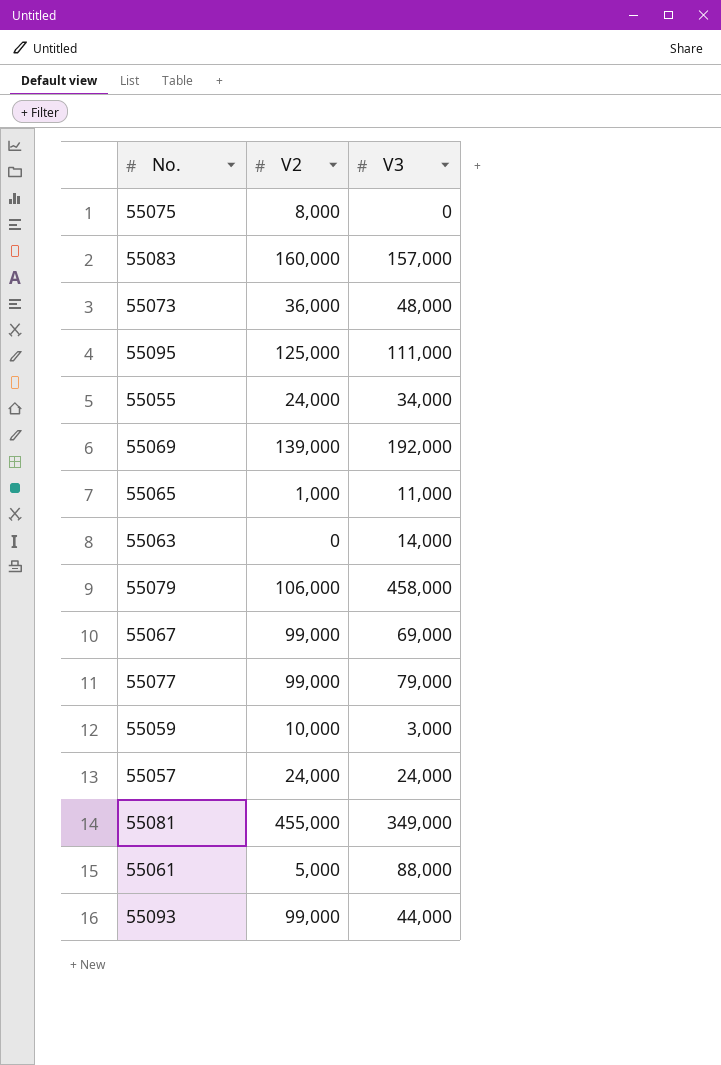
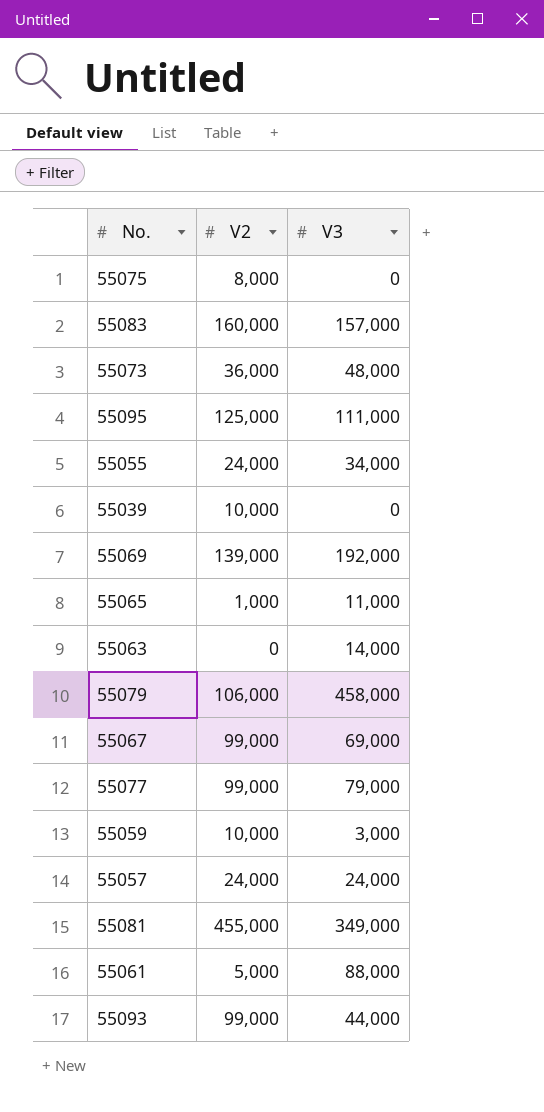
row 55039: none -> 10,000 | 0

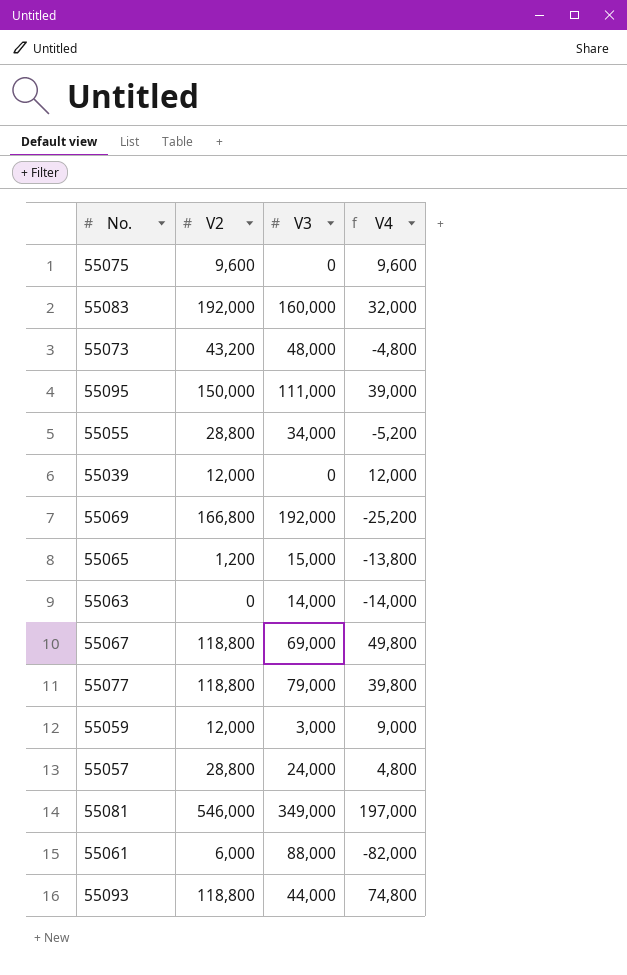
column V4 | formula: none -> [V2] - [V3]
row 55079: 106,000 | 458,000 -> none
55075 | V2: 8,000 -> 9,600
55083 | V2: 160,000 -> 192,000
55083 | V3: 157,000 -> 160,000
55073 | V2: 36,000 -> 43,200
55095 | V2: 125,000 -> 150,000
55055 | V2: 24,000 -> 28,800
55039 | V2: 10,000 -> 12,000
55069 | V2: 139,000 -> 166,800
55065 | V2: 1,000 -> 1,200
55065 | V3: 11,000 -> 15,000
55067 | V2: 99,000 -> 118,800
55077 | V2: 99,000 -> 118,800
55059 | V2: 10,000 -> 12,000
55057 | V2: 24,000 -> 28,800
55081 | V2: 455,000 -> 546,000
55061 | V2: 5,000 -> 6,000
55093 | V2: 99,000 -> 118,800

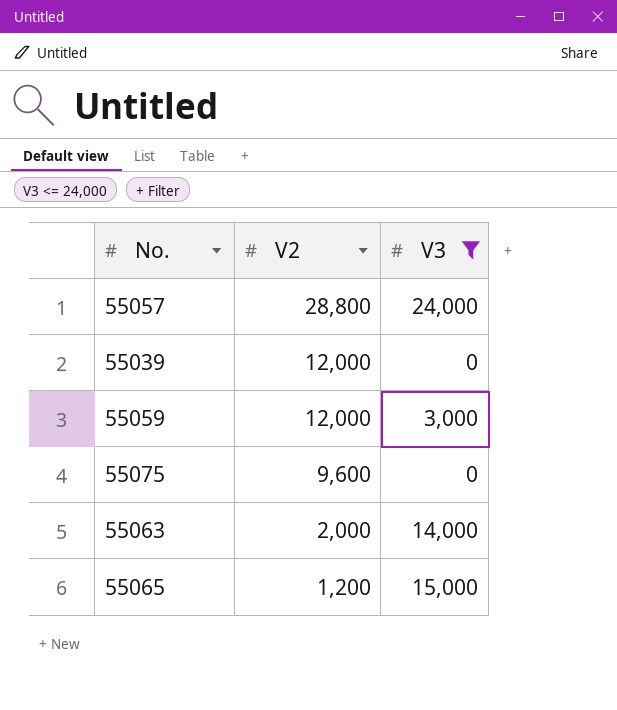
filter: none -> V3 <= 24,000
row order: none -> V2 descending
column V4 | formula: [V2] - [V3] -> none
55063 | V2: 0 -> 2,000

